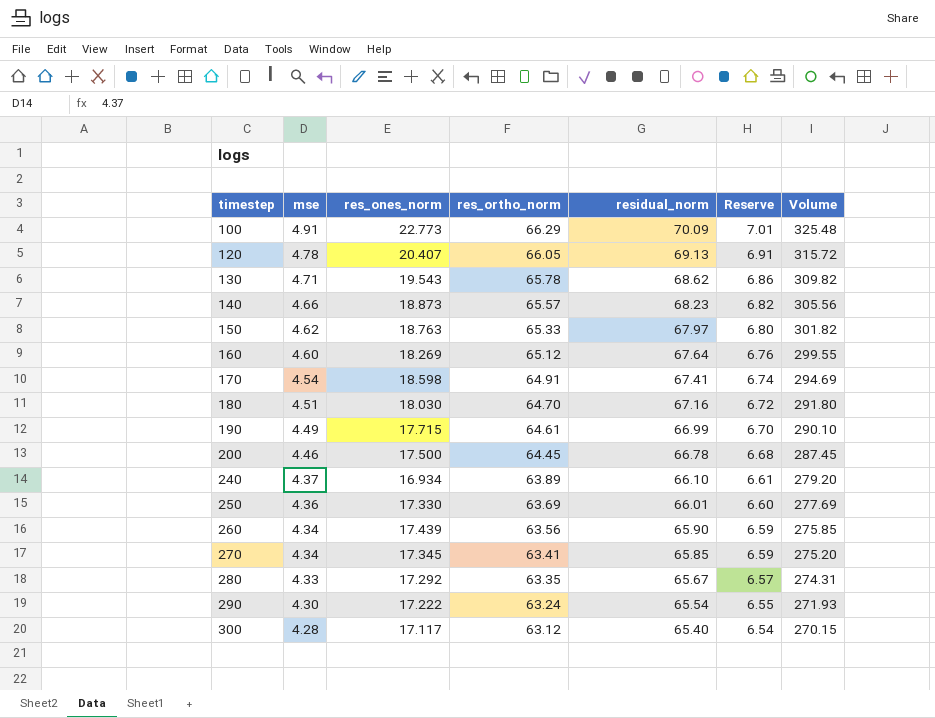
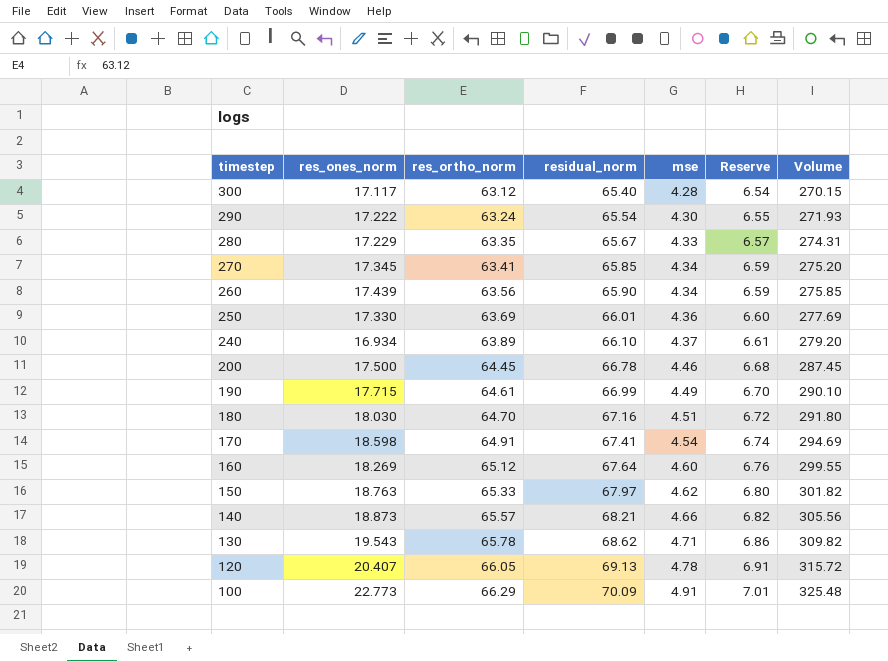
row order: timestep ascending -> timestep descending
column mse | position: 2 -> 5
280 | res_ones_norm: 17.292 -> 17.229
140 | residual_norm: 68.23 -> 68.21

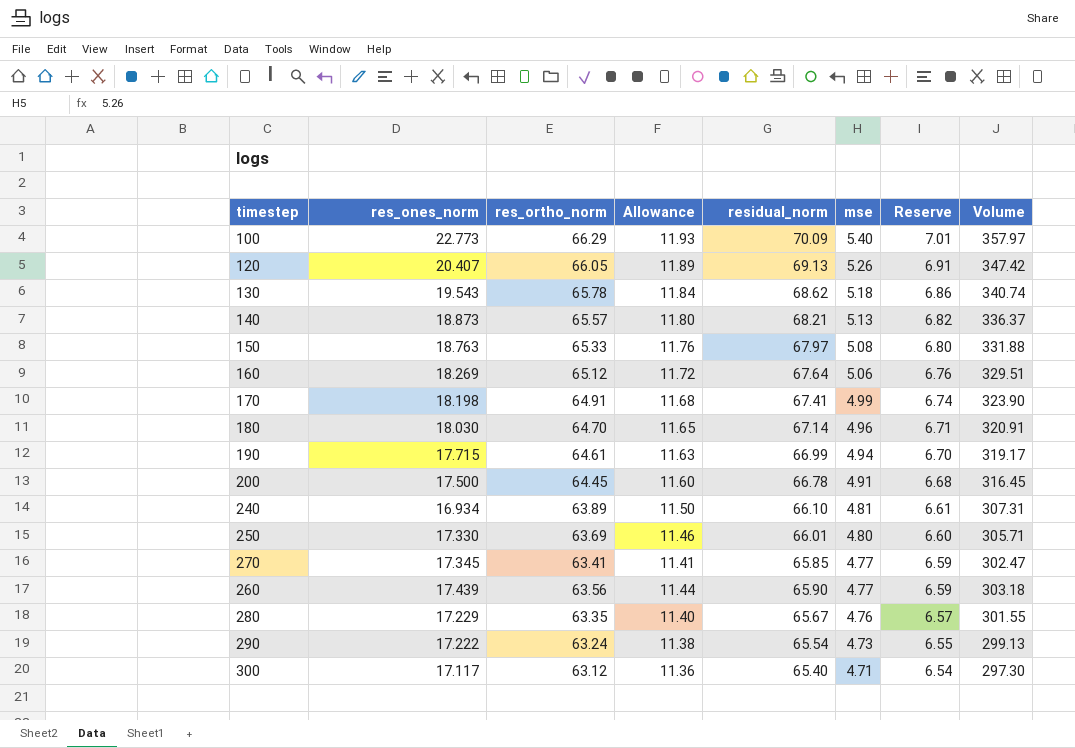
row order: timestep descending -> mse descending
column Allowance | formula: none -> [res_ortho_norm] * 0.18
100 | mse: 4.91 -> 5.40
100 | Volume: 325.48 -> 357.97
120 | mse: 4.78 -> 5.26
120 | Volume: 315.72 -> 347.42
130 | mse: 4.71 -> 5.18
130 | Volume: 309.82 -> 340.74
140 | mse: 4.66 -> 5.13
140 | Volume: 305.56 -> 336.37
150 | mse: 4.62 -> 5.08
150 | Volume: 301.82 -> 331.88
160 | mse: 4.60 -> 5.06
160 | Volume: 299.55 -> 329.51
170 | res_ones_norm: 18.598 -> 18.198
170 | mse: 4.54 -> 4.99
170 | Volume: 294.69 -> 323.90
180 | residual_norm: 67.16 -> 67.14
180 | mse: 4.51 -> 4.96
180 | Reserve: 6.72 -> 6.71
180 | Volume: 291.80 -> 320.91
190 | mse: 4.49 -> 4.94
190 | Volume: 290.10 -> 319.17
200 | mse: 4.46 -> 4.91
200 | Volume: 287.45 -> 316.45
240 | mse: 4.37 -> 4.81
240 | Volume: 279.20 -> 307.31
250 | mse: 4.36 -> 4.80
250 | Volume: 277.69 -> 305.71
270 | mse: 4.34 -> 4.77
270 | Volume: 275.20 -> 302.47
260 | mse: 4.34 -> 4.77
260 | Volume: 275.85 -> 303.18
280 | mse: 4.33 -> 4.76
280 | Volume: 274.31 -> 301.55
290 | mse: 4.30 -> 4.73
290 | Volume: 271.93 -> 299.13
300 | mse: 4.28 -> 4.71
300 | Volume: 270.15 -> 297.30

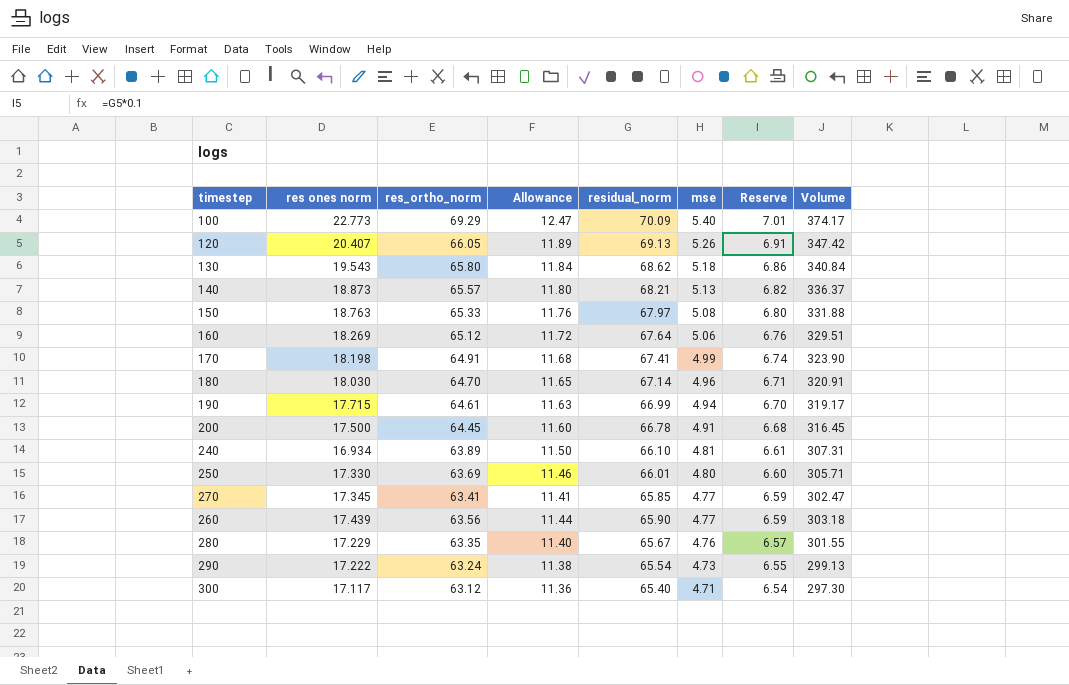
column name: res_ones_norm -> res ones norm
100 | res_ortho_norm: 66.29 -> 69.29
100 | Allowance: 11.93 -> 12.47
100 | Volume: 357.97 -> 374.17
130 | res_ortho_norm: 65.78 -> 65.80
130 | Volume: 340.74 -> 340.84

